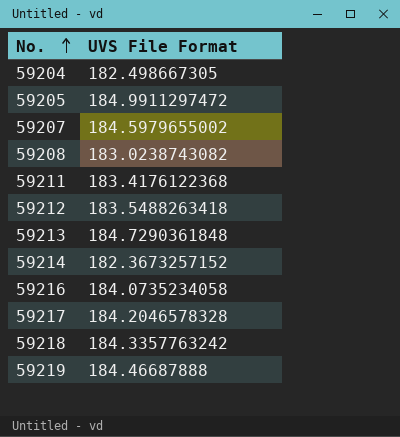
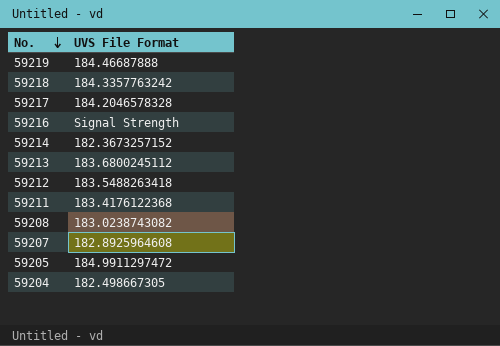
row order: No. ascending -> No. descending
59216 | UVS File Format: 184.0735234058 -> Signal Strength
59213 | UVS File Format: 184.7290361848 -> 183.6800245112
59207 | UVS File Format: 184.5979655002 -> 182.8925964608

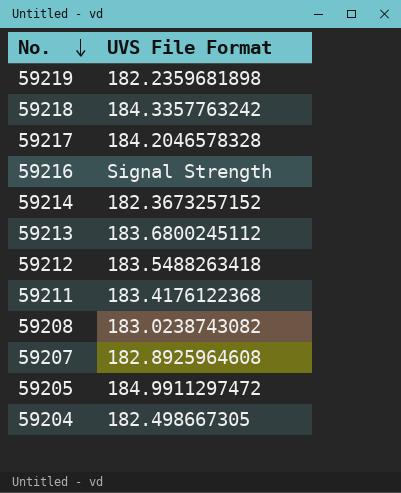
59219 | UVS File Format: 184.46687888 -> 182.2359681898

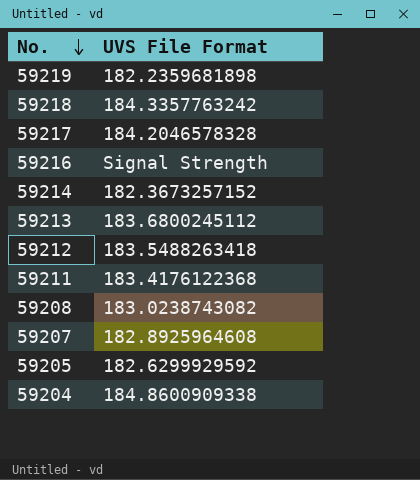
59205 | UVS File Format: 184.9911297472 -> 182.6299929592
59204 | UVS File Format: 182.498667305 -> 184.8600909338

